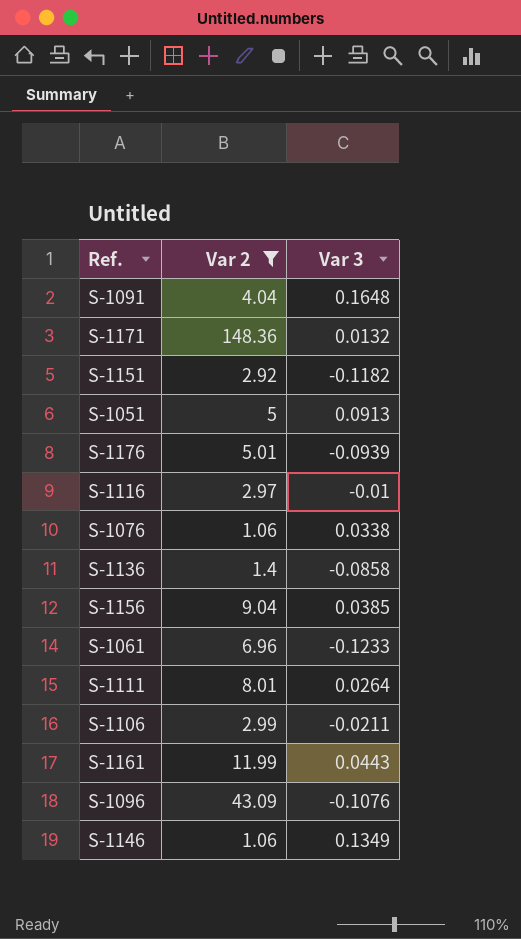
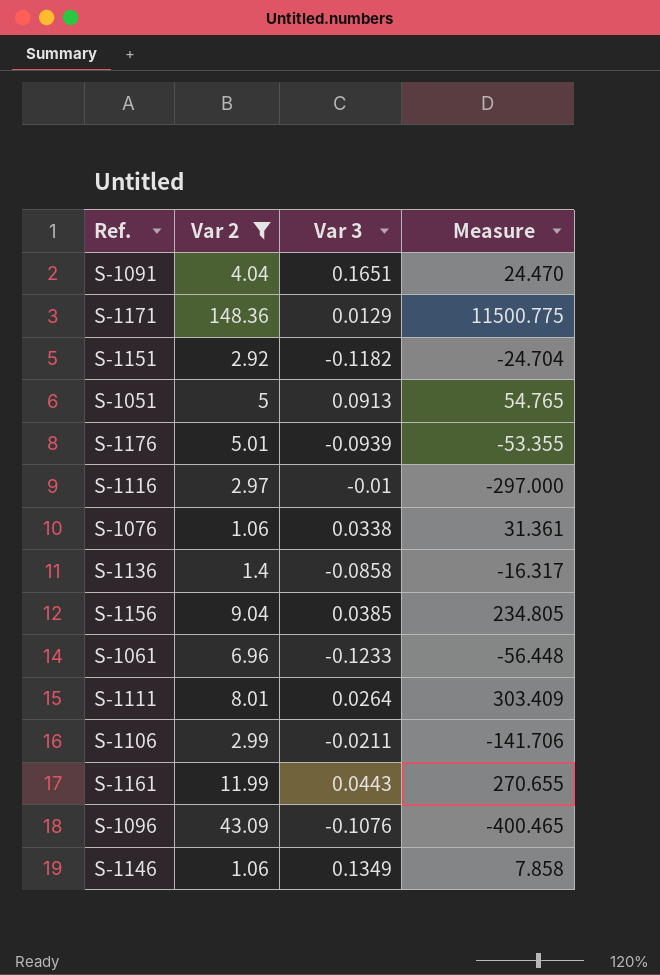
column Measure | formula: none -> [Var 2] / [Var 3]
S-1091 | Var 3: 0.1648 -> 0.1651
S-1171 | Var 3: 0.0132 -> 0.0129

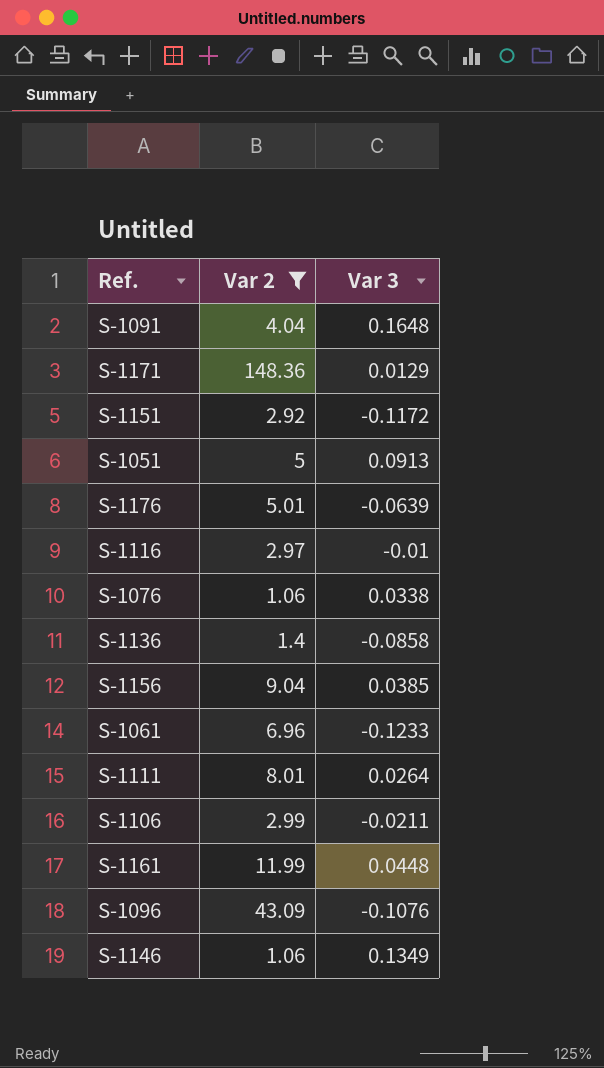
column Measure | formula: [Var 2] / [Var 3] -> none
S-1091 | Var 3: 0.1651 -> 0.1648
S-1151 | Var 3: -0.1182 -> -0.1172
S-1176 | Var 3: -0.0939 -> -0.0639
S-1161 | Var 3: 0.0443 -> 0.0448

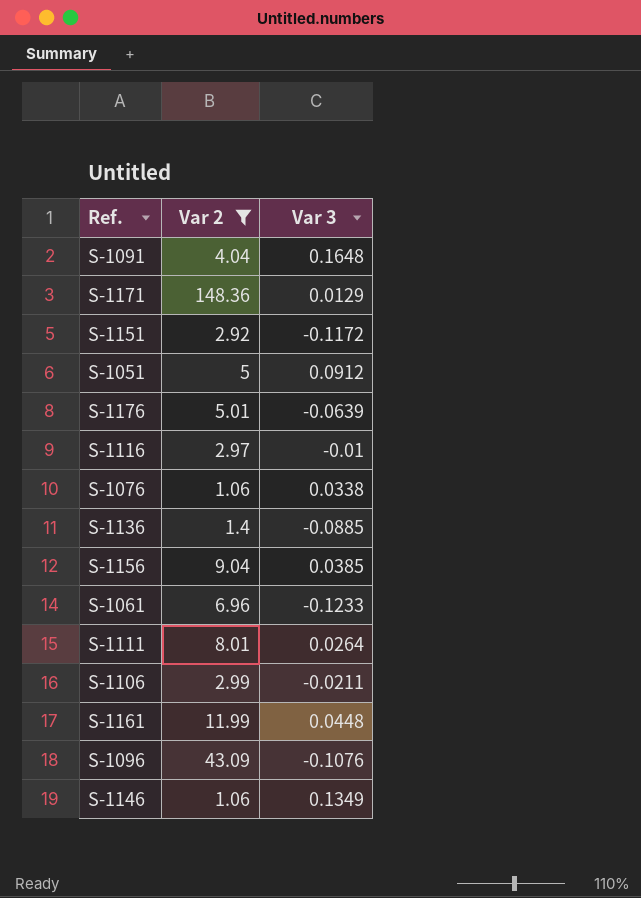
S-1051 | Var 3: 0.0913 -> 0.0912
S-1136 | Var 3: -0.0858 -> -0.0885

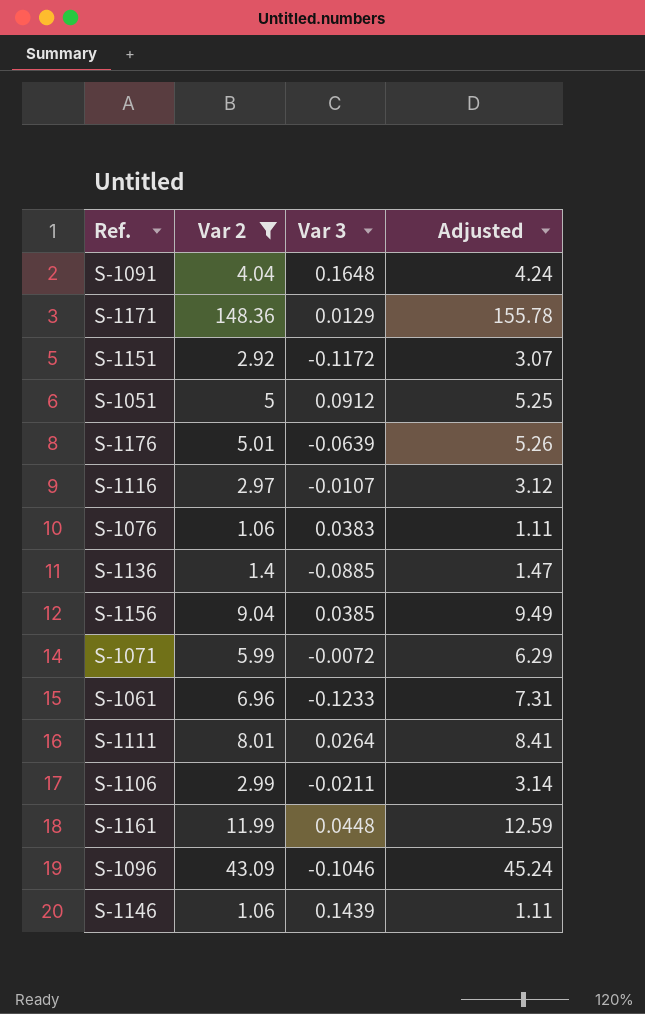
column Adjusted | formula: none -> [Var 2] * 1.05
S-1116 | Var 3: -0.01 -> -0.0107
S-1076 | Var 3: 0.0338 -> 0.0383
row S-1071: none -> 5.99 | -0.0072 | 6.29
S-1096 | Var 3: -0.1076 -> -0.1046
S-1146 | Var 3: 0.1349 -> 0.1439

